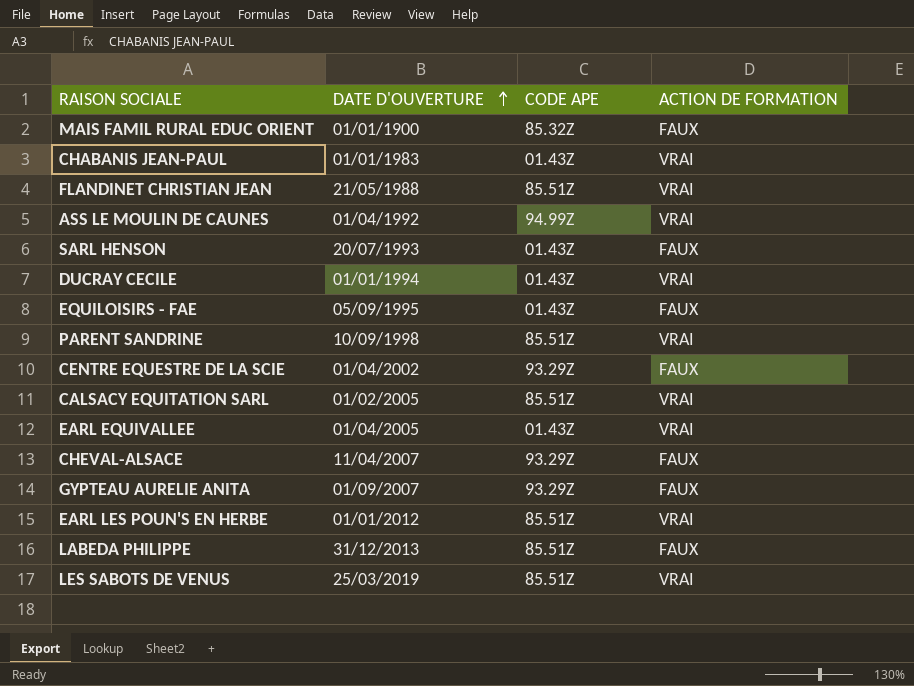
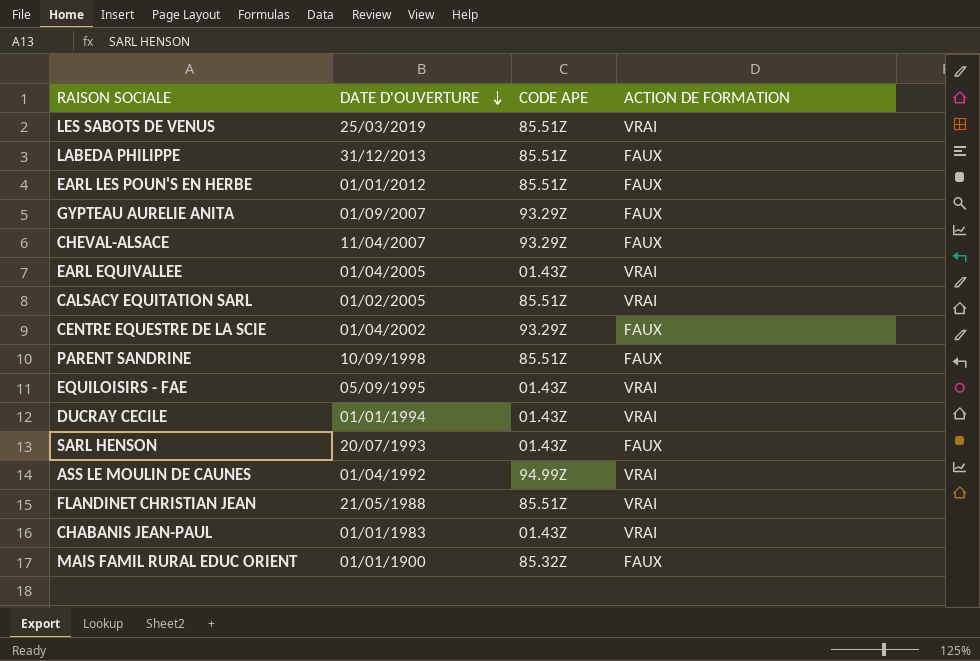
row order: DATE D'OUVERTURE ascending -> DATE D'OUVERTURE descending
EARL LES POUN'S EN HERBE | ACTION DE FORMATION: VRAI -> FAUX
PARENT SANDRINE | ACTION DE FORMATION: VRAI -> FAUX
EQUILOISIRS - FAE | ACTION DE FORMATION: FAUX -> VRAI

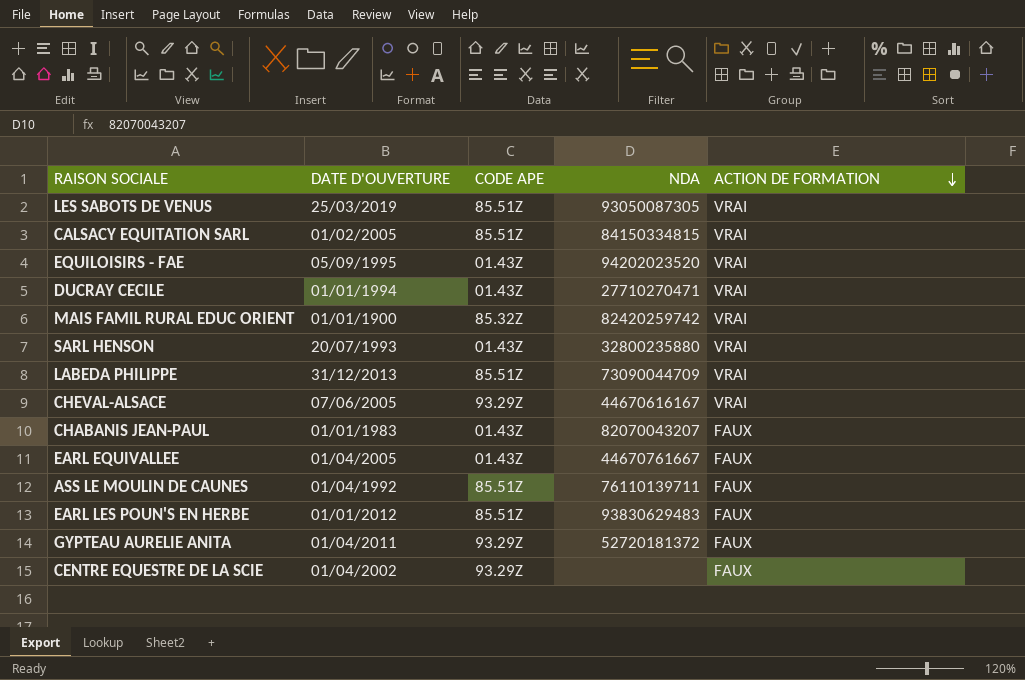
row order: DATE D'OUVERTURE descending -> ACTION DE FORMATION descending
column NDA | position: none -> 4
row PARENT SANDRINE: 10/09/1998 | 85.51Z | FAUX -> none
row FLANDINET CHRISTIAN JEAN: 21/05/1988 | 85.51Z | VRAI -> none
MAIS FAMIL RURAL EDUC ORIENT | ACTION DE FORMATION: FAUX -> VRAI
SARL HENSON | ACTION DE FORMATION: FAUX -> VRAI
LABEDA PHILIPPE | ACTION DE FORMATION: FAUX -> VRAI
CHEVAL-ALSACE | DATE D'OUVERTURE: 11/04/2007 -> 07/06/2005
CHEVAL-ALSACE | ACTION DE FORMATION: FAUX -> VRAI
CHABANIS JEAN-PAUL | ACTION DE FORMATION: VRAI -> FAUX
EARL EQUIVALLEE | ACTION DE FORMATION: VRAI -> FAUX
ASS LE MOULIN DE CAUNES | CODE APE: 94.99Z -> 85.51Z
ASS LE MOULIN DE CAUNES | ACTION DE FORMATION: VRAI -> FAUX
GYPTEAU AURELIE ANITA | DATE D'OUVERTURE: 01/09/2007 -> 01/04/2011

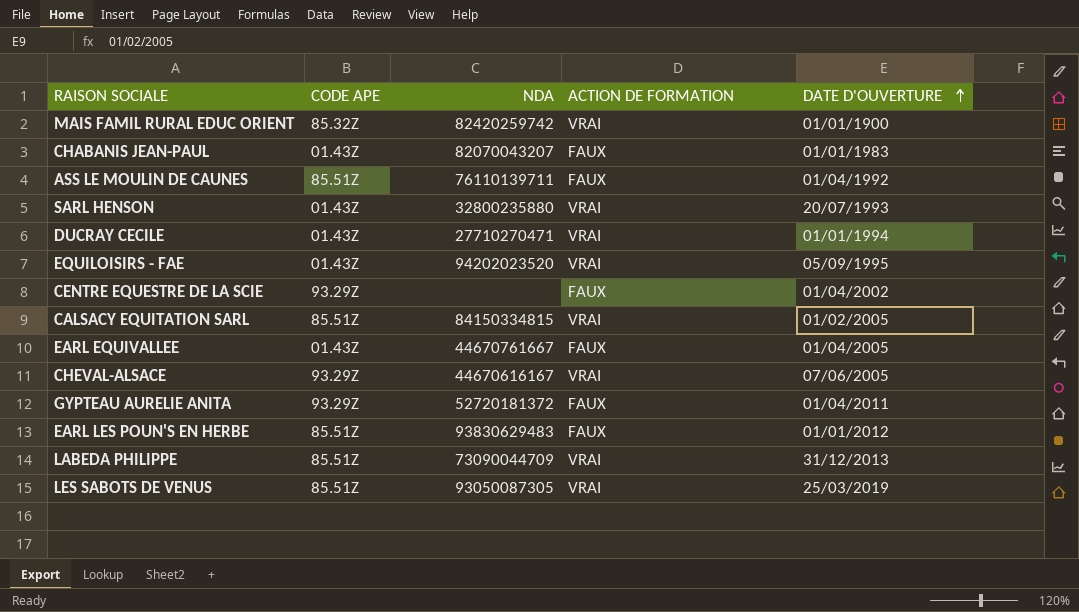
row order: ACTION DE FORMATION descending -> DATE D'OUVERTURE ascending
column DATE D'OUVERTURE | position: 2 -> 5

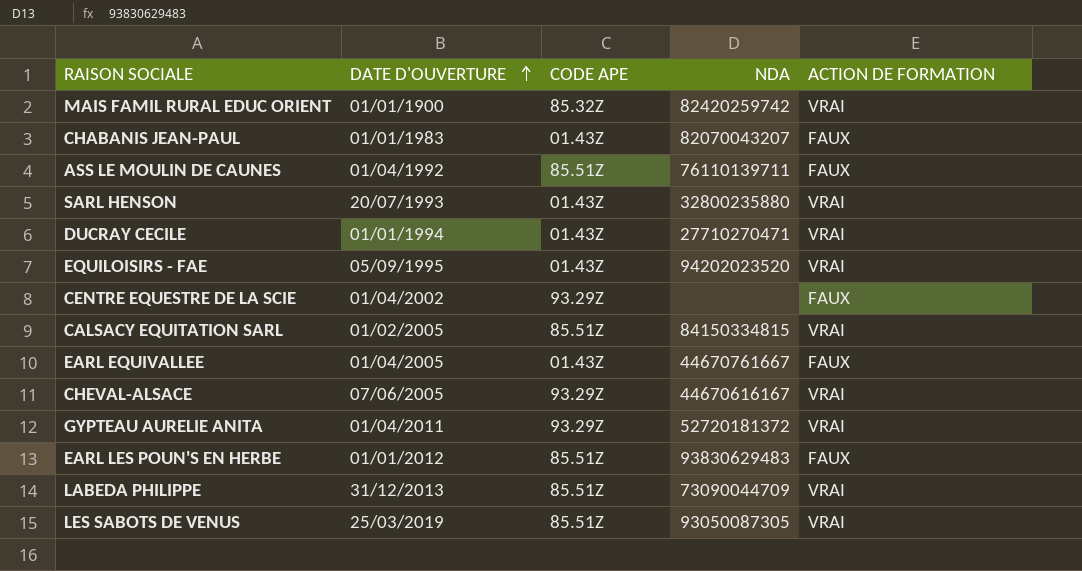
column DATE D'OUVERTURE | position: 5 -> 2
GYPTEAU AURELIE ANITA | ACTION DE FORMATION: FAUX -> VRAI

